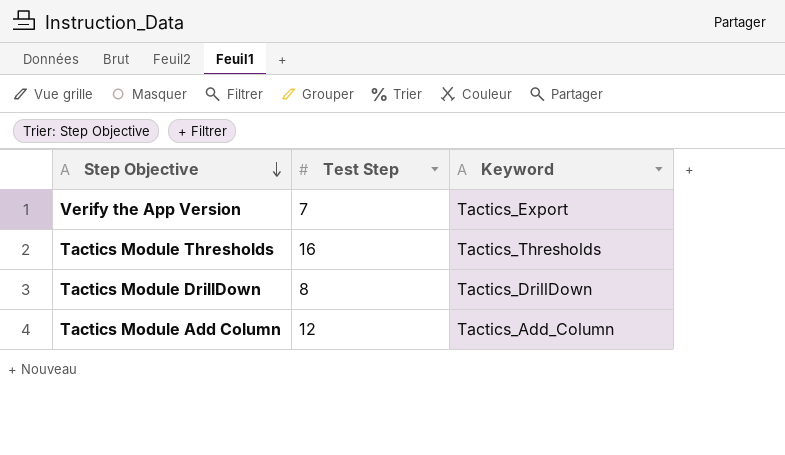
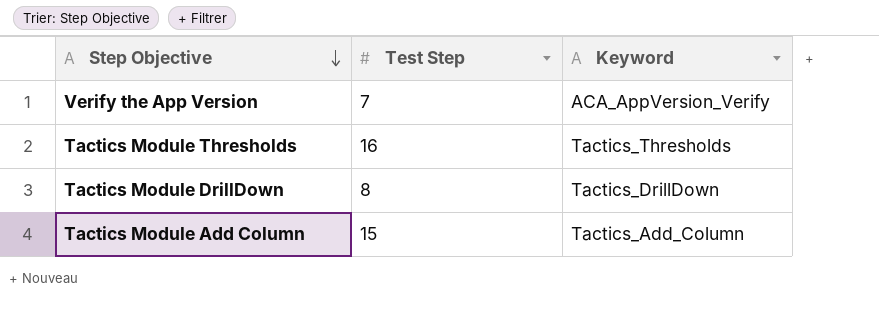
Verify the App Version | Keyword: Tactics_Export -> ACA_AppVersion_Verify
Tactics Module Add Column | Test Step: 12 -> 15

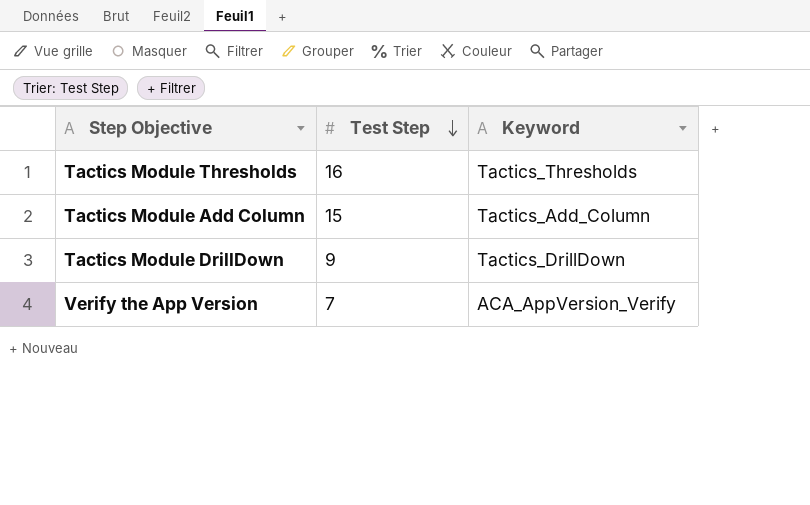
row order: Step Objective descending -> Test Step descending
Tactics Module DrillDown | Test Step: 8 -> 9

